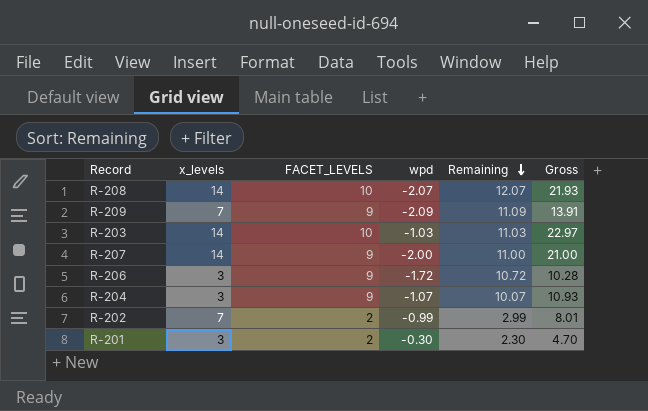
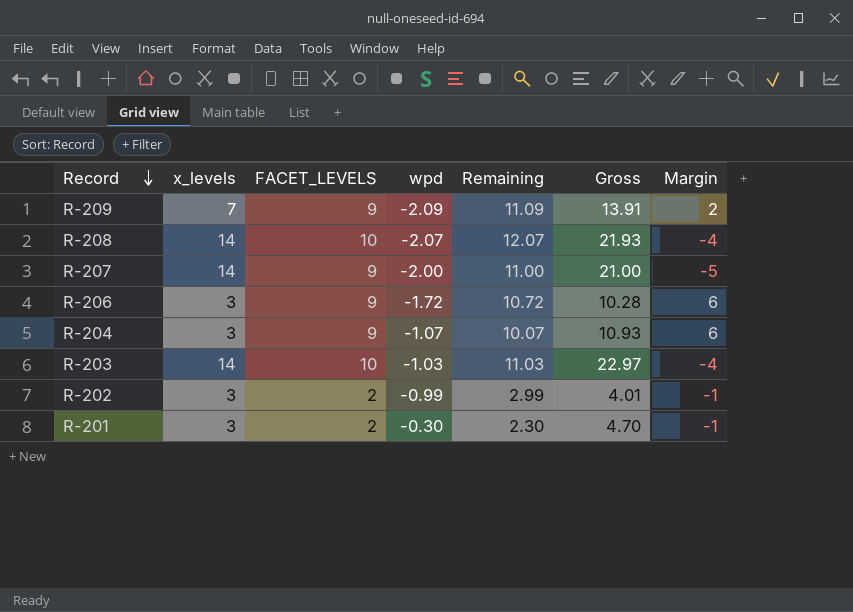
row order: Remaining descending -> Record descending
column Margin | formula: none -> [FACET_LEVELS] - [x_levels]
R-202 | x_levels: 7 -> 3
R-202 | Gross: 8.01 -> 4.01

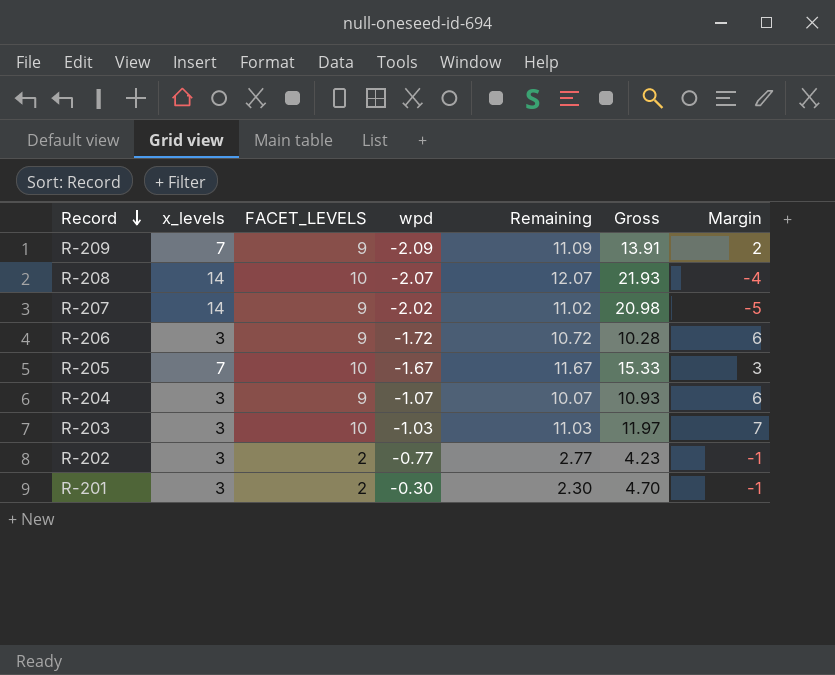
R-207 | wpd: -2.00 -> -2.02
R-207 | Remaining: 11.00 -> 11.02
R-207 | Gross: 21.00 -> 20.98
row R-205: none -> 7 | 10 | -1.67 | 11.67 | 15.33 | 3
R-203 | x_levels: 14 -> 3
R-203 | Gross: 22.97 -> 11.97
R-203 | Margin: -4 -> 7
R-202 | wpd: -0.99 -> -0.77
R-202 | Remaining: 2.99 -> 2.77
R-202 | Gross: 4.01 -> 4.23

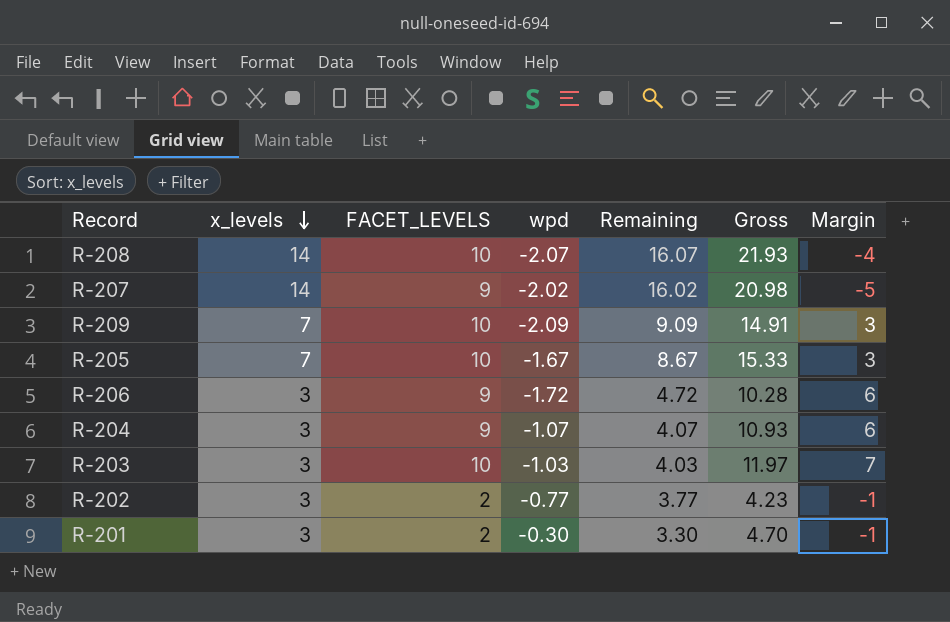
row order: Record descending -> x_levels descending
column Remaining | formula: [FACET_LEVELS] - [wpd] -> [x_levels] - [wpd]
R-209 | FACET_LEVELS: 9 -> 10
R-209 | Gross: 13.91 -> 14.91
R-209 | Margin: 2 -> 3

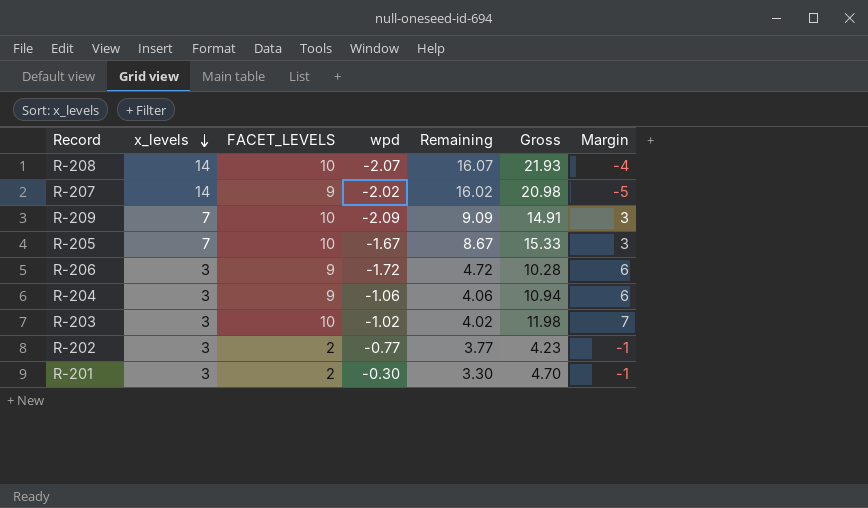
R-204 | wpd: -1.07 -> -1.06
R-204 | Remaining: 4.07 -> 4.06
R-204 | Gross: 10.93 -> 10.94
R-203 | wpd: -1.03 -> -1.02
R-203 | Remaining: 4.03 -> 4.02
R-203 | Gross: 11.97 -> 11.98

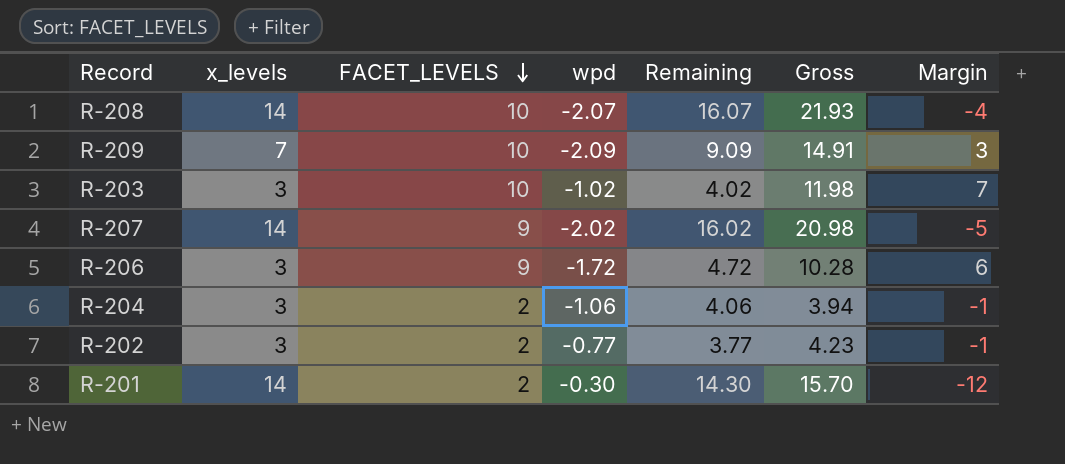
row order: x_levels descending -> FACET_LEVELS descending
row R-205: 7 | 10 | -1.67 | 8.67 | 15.33 | 3 -> none
R-204 | FACET_LEVELS: 9 -> 2
R-204 | Gross: 10.94 -> 3.94
R-204 | Margin: 6 -> -1
R-201 | x_levels: 3 -> 14
R-201 | Remaining: 3.30 -> 14.30
R-201 | Gross: 4.70 -> 15.70
R-201 | Margin: -1 -> -12

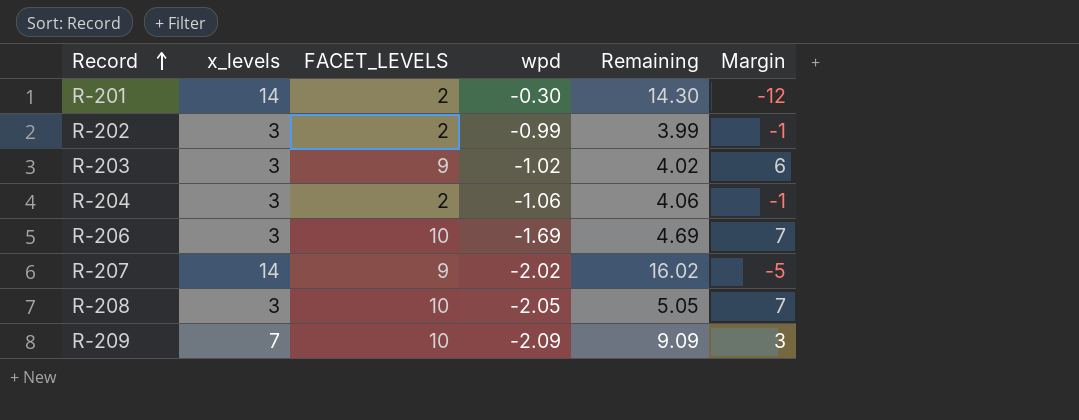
row order: FACET_LEVELS descending -> Record ascending
column Gross | formula: [x_levels] + [FACET_LEVELS] + [wpd] -> none
R-202 | wpd: -0.77 -> -0.99
R-202 | Remaining: 3.77 -> 3.99
R-203 | FACET_LEVELS: 10 -> 9
R-203 | Margin: 7 -> 6
R-206 | FACET_LEVELS: 9 -> 10
R-206 | wpd: -1.72 -> -1.69
R-206 | Remaining: 4.72 -> 4.69
R-206 | Margin: 6 -> 7
R-208 | x_levels: 14 -> 3
R-208 | wpd: -2.07 -> -2.05
R-208 | Remaining: 16.07 -> 5.05
R-208 | Margin: -4 -> 7

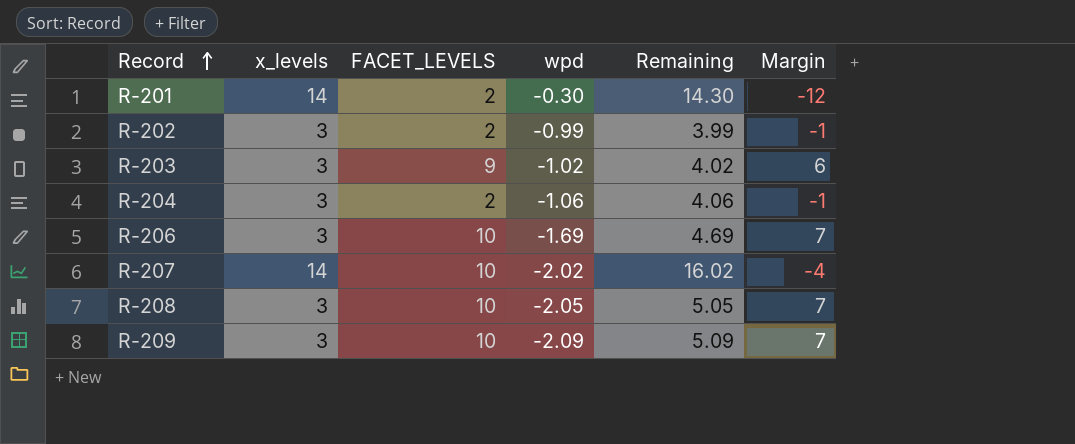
R-207 | FACET_LEVELS: 9 -> 10
R-207 | Margin: -5 -> -4
R-209 | x_levels: 7 -> 3
R-209 | Remaining: 9.09 -> 5.09
R-209 | Margin: 3 -> 7

